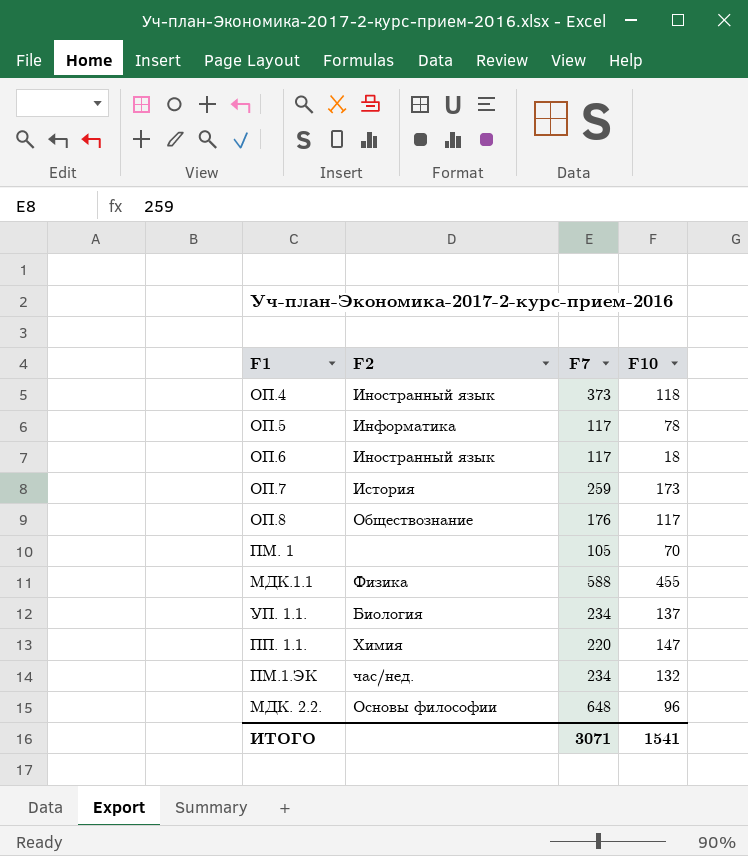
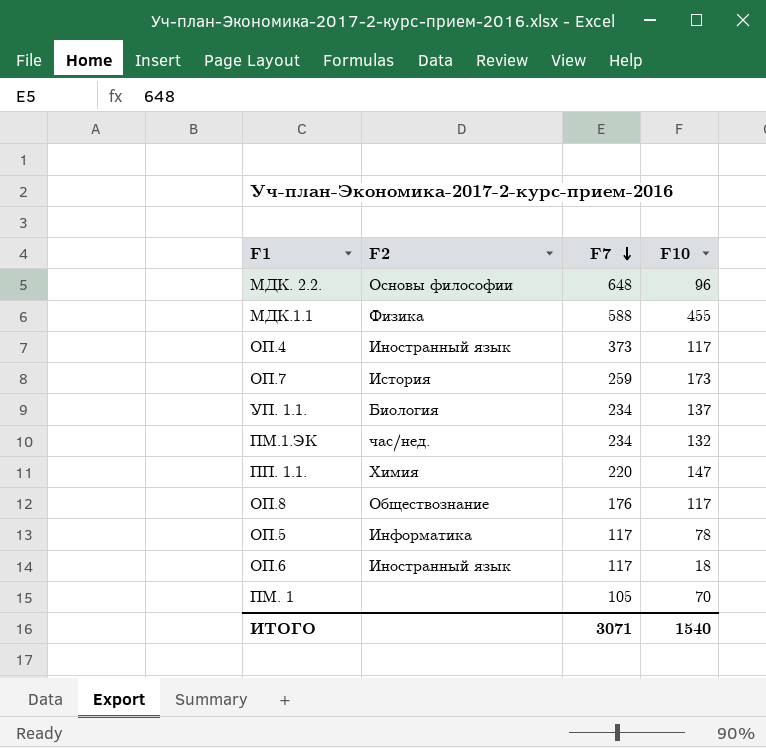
row order: none -> F7 descending
ОП.4 | F10: 118 -> 117
ИТОГО | F10: 1541 -> 1540

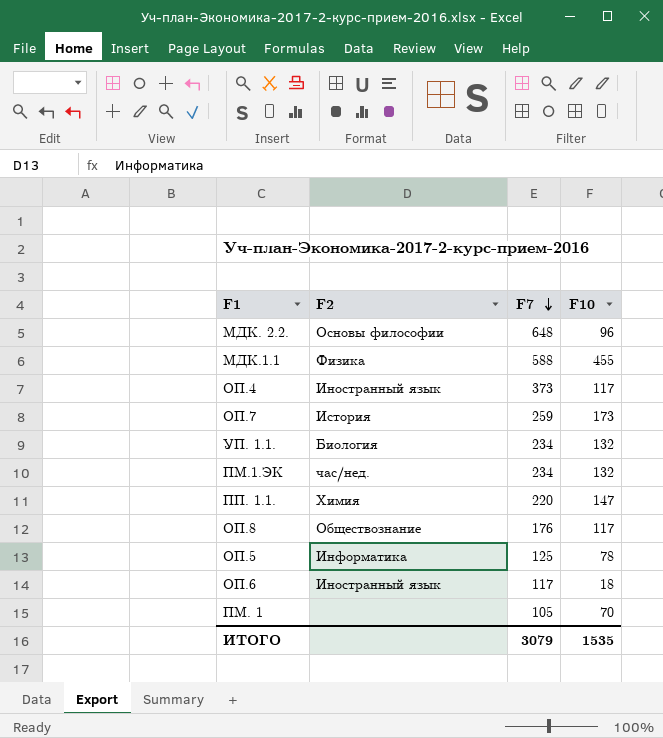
УП. 1.1. | F10: 137 -> 132
ОП.5 | F7: 117 -> 125
ИТОГО | F7: 3071 -> 3079
ИТОГО | F10: 1540 -> 1535

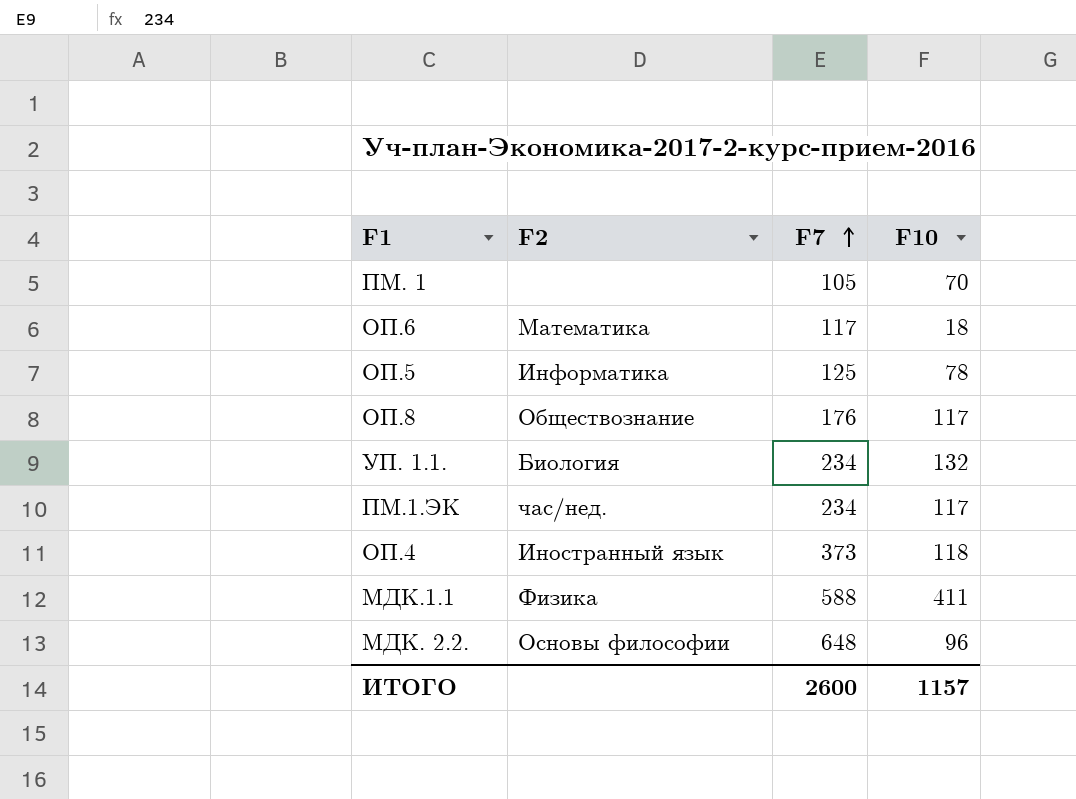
row order: F7 descending -> F7 ascending
row ОП.7: История | 259 | 173 -> none
row ПП. 1.1.: Химия | 220 | 147 -> none
ОП.6 | F2: Иностранный язык -> Математика
ПМ.1.ЭК | F10: 132 -> 117
ОП.4 | F10: 117 -> 118
МДК.1.1 | F10: 455 -> 411
ИТОГО | F7: 3079 -> 2600
ИТОГО | F10: 1535 -> 1157

